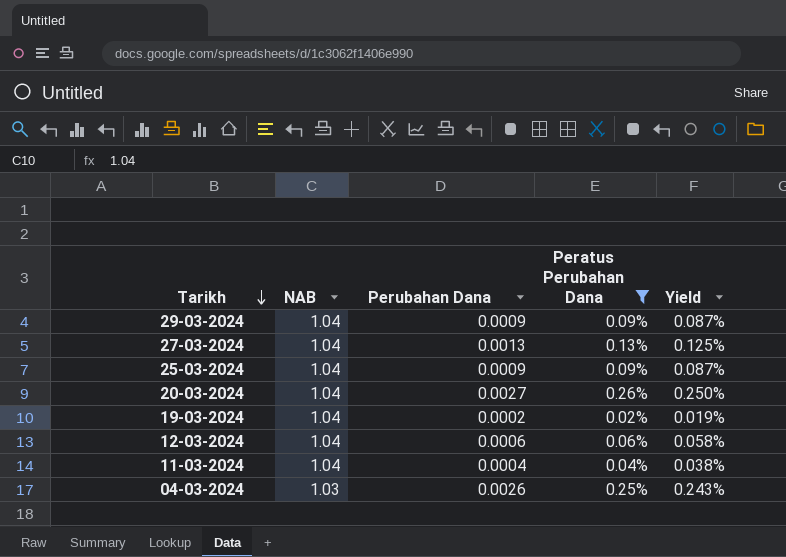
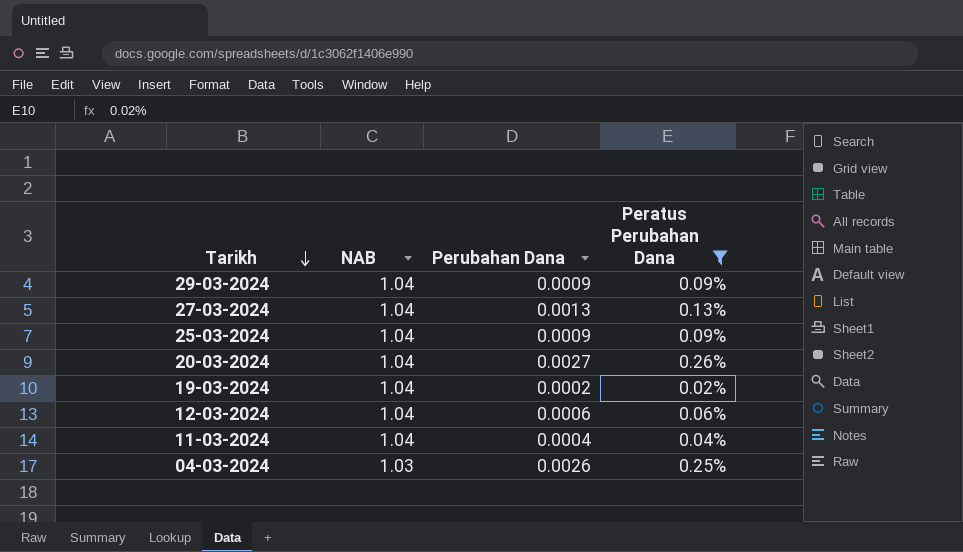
column Yield | formula: [Peratus Perubahan Dana] / [NAB] -> none

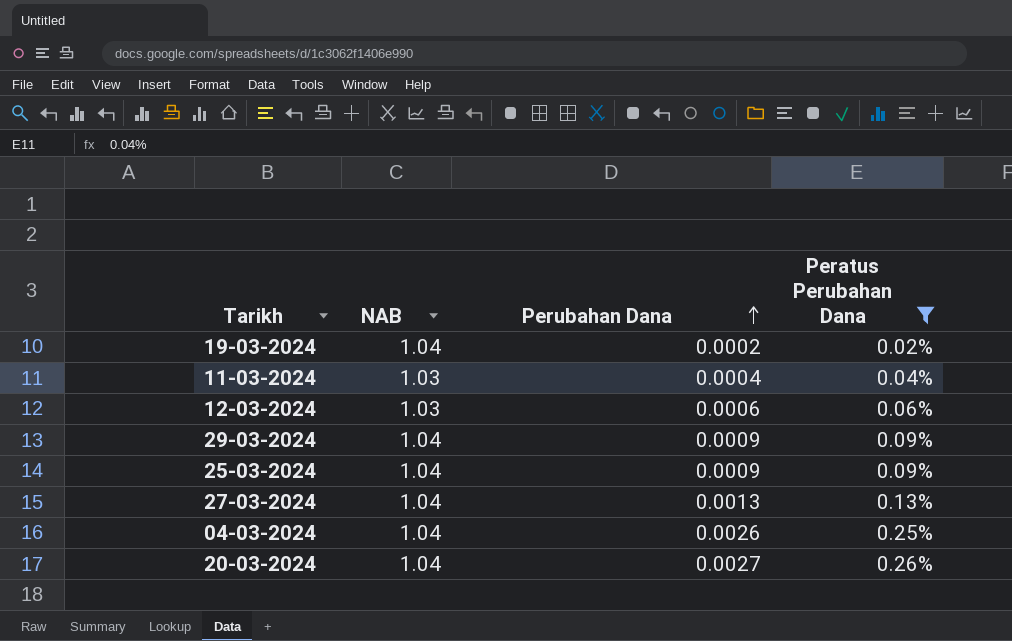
row order: Tarikh descending -> Perubahan Dana ascending
11-03-2024 | NAB: 1.04 -> 1.03
12-03-2024 | NAB: 1.04 -> 1.03
04-03-2024 | NAB: 1.03 -> 1.04

